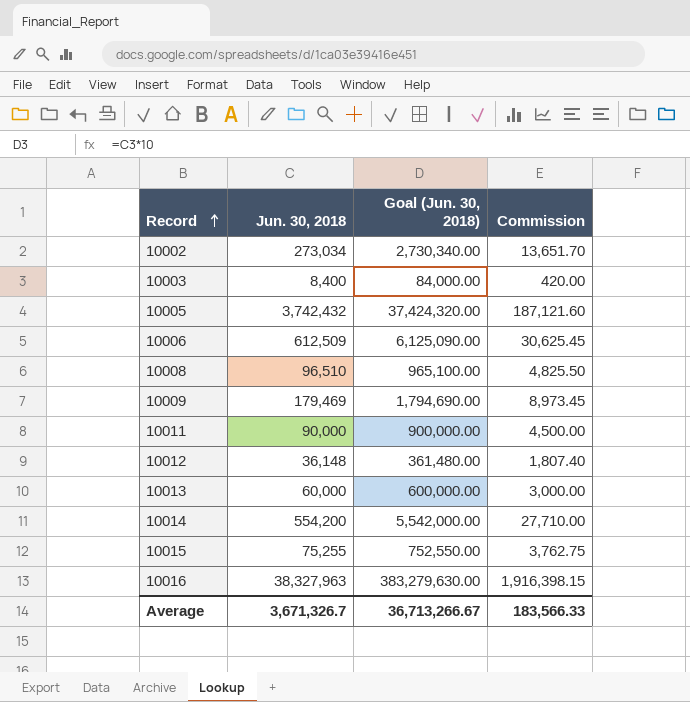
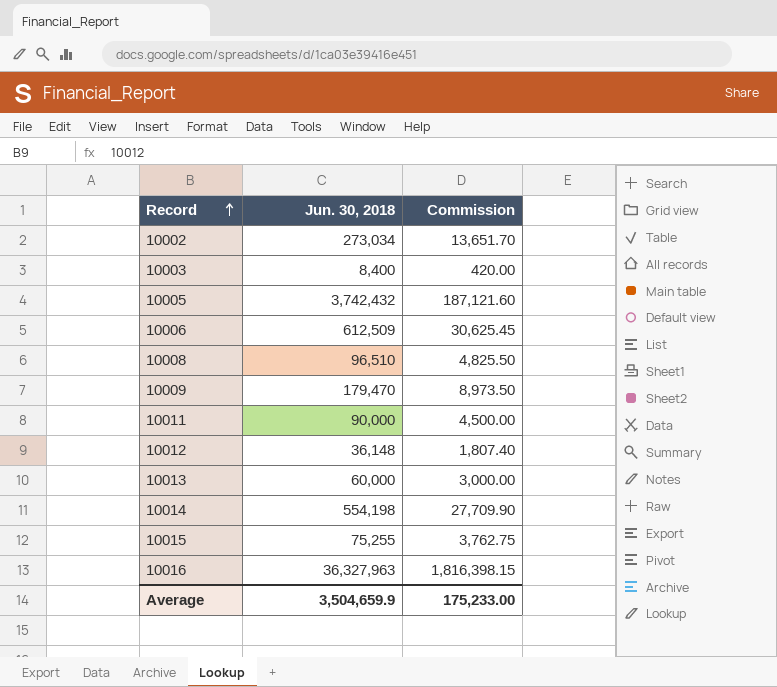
column Goal (Jun. 30, 2018) | formula: [Jun. 30, 2018] * 10 -> none
10009 | Jun. 30, 2018: 179,469 -> 179,470
10009 | Commission: 8,973.45 -> 8,973.50
10014 | Jun. 30, 2018: 554,200 -> 554,198
10014 | Commission: 27,710.00 -> 27,709.90
10016 | Jun. 30, 2018: 38,327,963 -> 36,327,963
10016 | Commission: 1,916,398.15 -> 1,816,398.15
Average | Jun. 30, 2018: 3,671,326.7 -> 3,504,659.9
Average | Commission: 183,566.33 -> 175,233.00

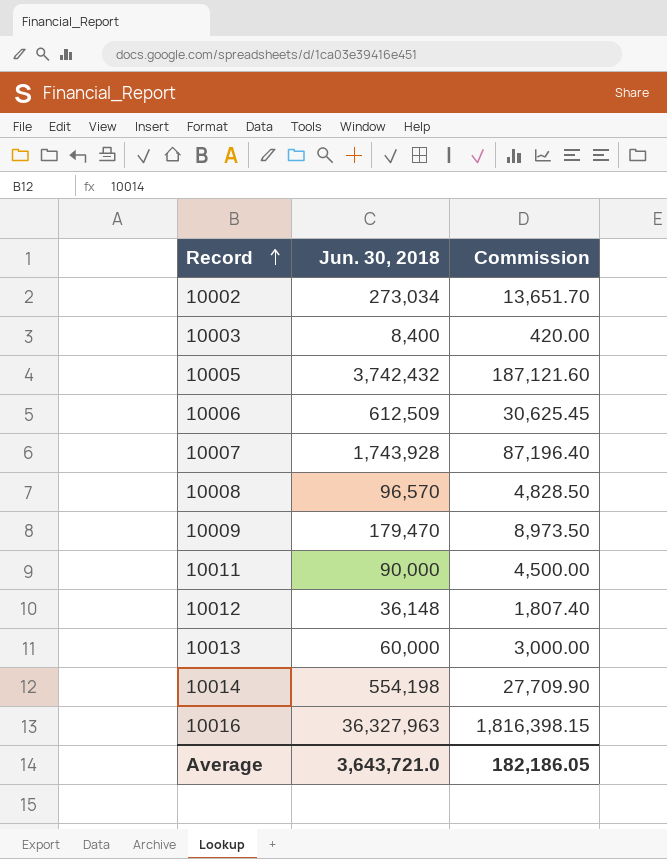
row 10015: 75,255 | 3,762.75 -> none
row 10007: none -> 1,743,928 | 87,196.40
10008 | Jun. 30, 2018: 96,510 -> 96,570
10008 | Commission: 4,825.50 -> 4,828.50
Average | Jun. 30, 2018: 3,504,659.9 -> 3,643,721.0
Average | Commission: 175,233.00 -> 182,186.05

